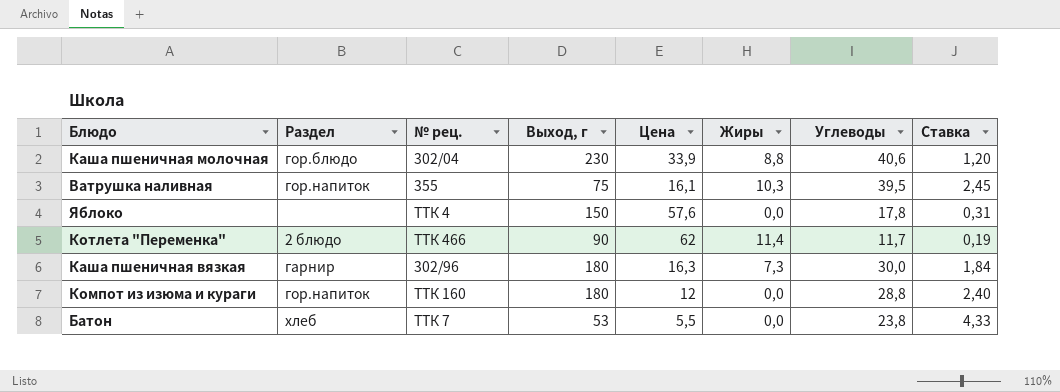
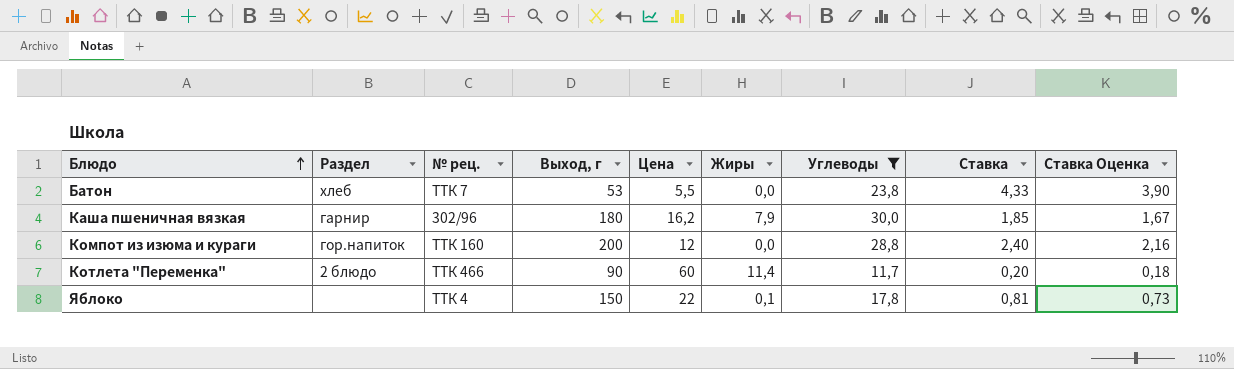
filter: none -> Углеводы <= 30,0
row order: none -> Блюдо ascending
column Ставка Оценка | formula: none -> [Ставка] * 0,9
Каша пшеничная вязкая | Цена: 16,3 -> 16,2
Каша пшеничная вязкая | Жиры: 7,3 -> 7,9
Каша пшеничная вязкая | Ставка: 1,84 -> 1,85
Компот из изюма и кураги | Выход, г: 180 -> 200
Котлета "Переменка" | Цена: 62 -> 60
Котлета "Переменка" | Ставка: 0,19 -> 0,20
Яблоко | Цена: 57,6 -> 22
Яблоко | Жиры: 0,0 -> 0,1
Яблоко | Ставка: 0,31 -> 0,81

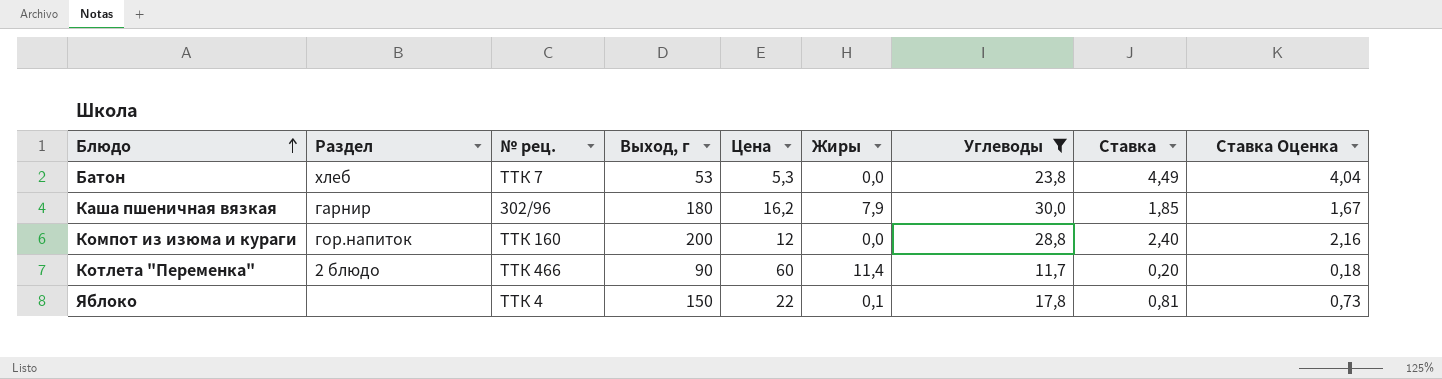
Батон | Цена: 5,5 -> 5,3
Батон | Ставка: 4,33 -> 4,49
Батон | Ставка Оценка: 3,90 -> 4,04

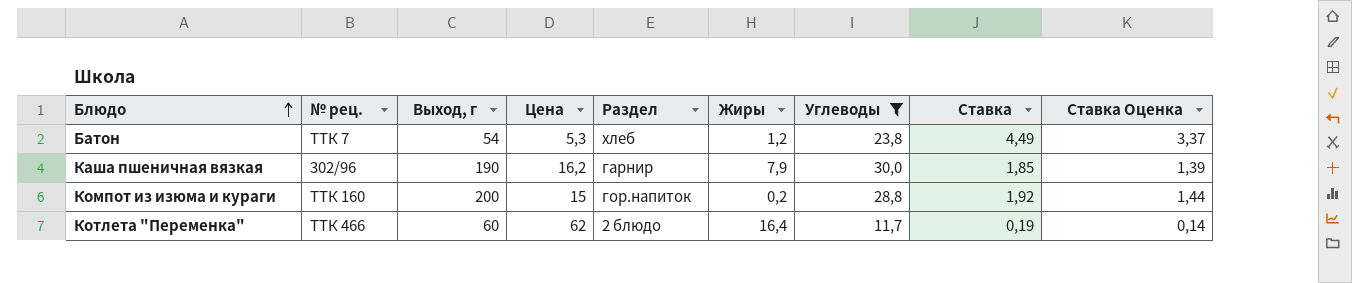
column Раздел | position: 2 -> 5
column Ставка Оценка | formula: [Ставка] * 0,9 -> [Ставка] * 0,75
row Яблоко: none | ТТК 4 | 150 | 22 | 0,1 | 17,8 | 0,81 | 0,73 -> none
Батон | Выход, г: 53 -> 54
Батон | Жиры: 0,0 -> 1,2
Каша пшеничная вязкая | Выход, г: 180 -> 190
Компот из изюма и кураги | Цена: 12 -> 15
Компот из изюма и кураги | Жиры: 0,0 -> 0,2
Компот из изюма и кураги | Ставка: 2,40 -> 1,92
Котлета "Переменка" | Выход, г: 90 -> 60
Котлета "Переменка" | Цена: 60 -> 62
Котлета "Переменка" | Жиры: 11,4 -> 16,4
Котлета "Переменка" | Ставка: 0,20 -> 0,19

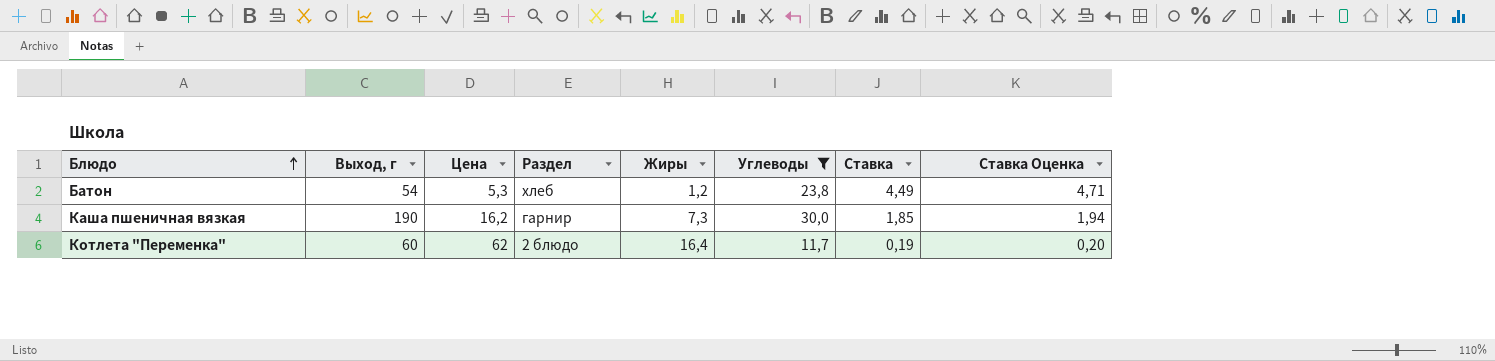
column № рец. | position: 2 -> none
column Ставка Оценка | formula: [Ставка] * 0,75 -> [Ставка] * 1,05
row Компот из изюма и кураги: ТТК 160 | 200 | 15 | гор.напиток | 0,2 | 28,8 | 1,92 | 1,44 -> none
Каша пшеничная вязкая | Жиры: 7,9 -> 7,3

